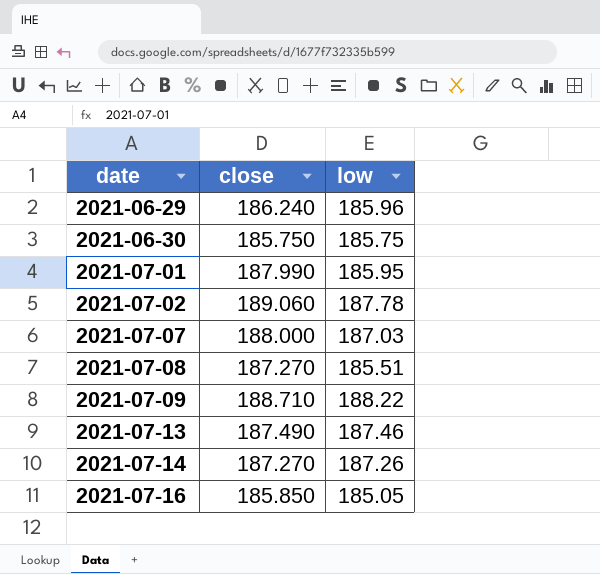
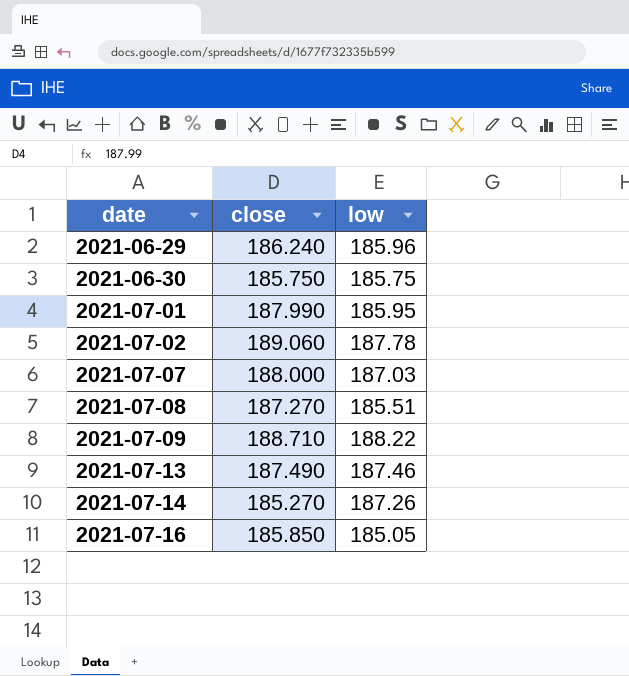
2021-07-14 | close: 187.270 -> 185.270

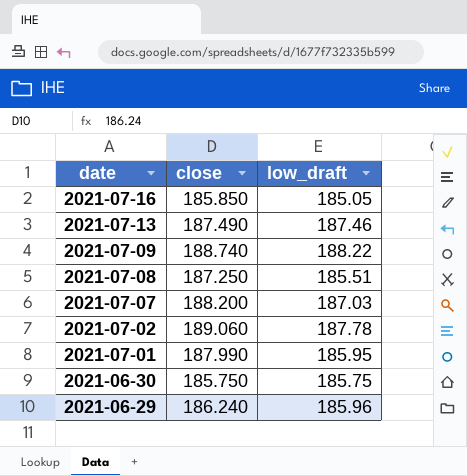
row order: date ascending -> date descending
column name: low -> low_draft
row 2021-07-14: 185.270 | 187.26 -> none
2021-07-09 | close: 188.710 -> 188.740
2021-07-08 | close: 187.270 -> 187.250
2021-07-07 | close: 188.000 -> 188.200

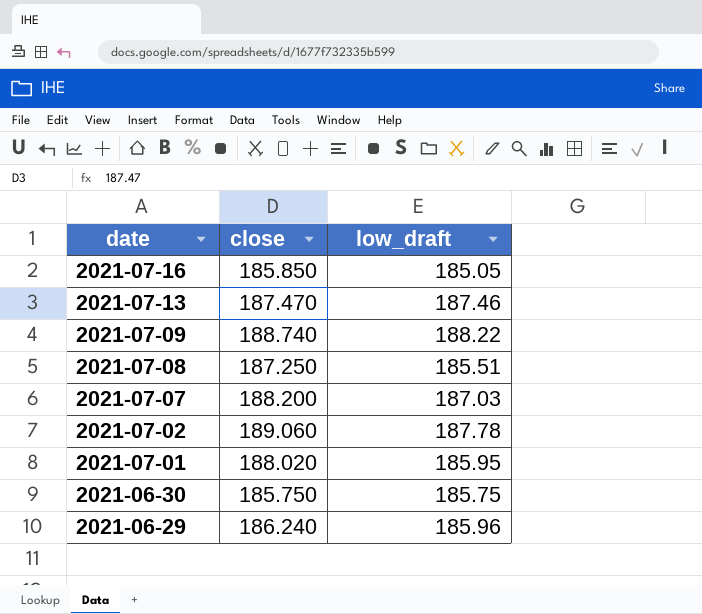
2021-07-13 | close: 187.490 -> 187.470
2021-07-01 | close: 187.990 -> 188.020

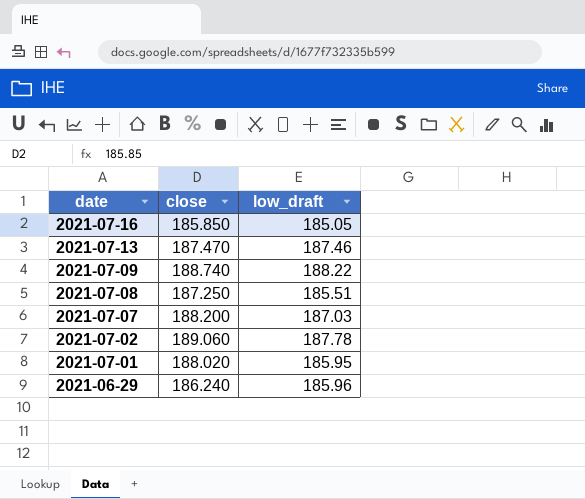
row 2021-06-30: 185.750 | 185.75 -> none

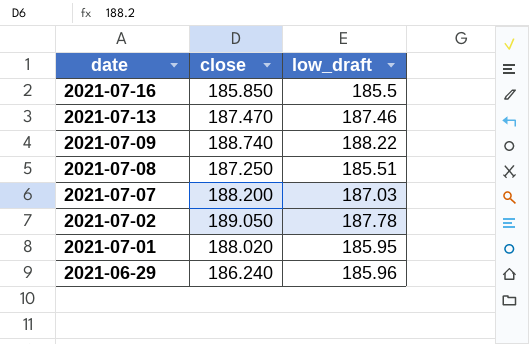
2021-07-16 | low_draft: 185.05 -> 185.5
2021-07-02 | close: 189.060 -> 189.050

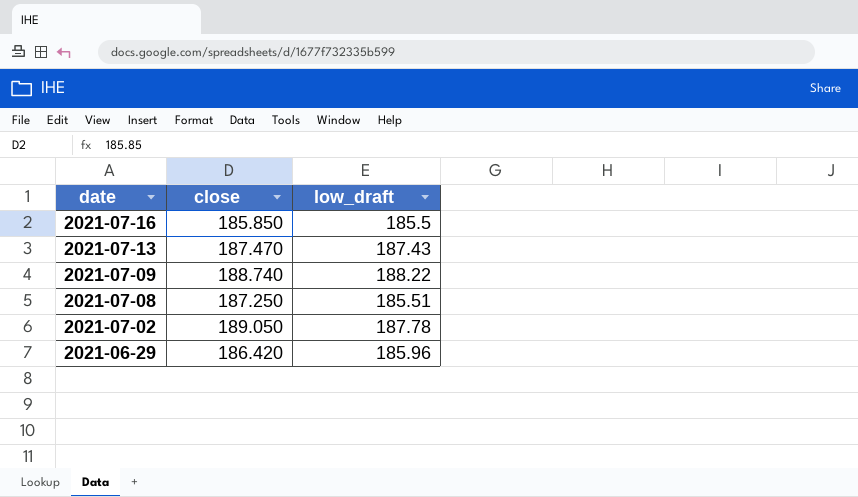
row 2021-07-07: 188.200 | 187.03 -> none
row 2021-07-01: 188.020 | 185.95 -> none
2021-07-13 | low_draft: 187.46 -> 187.43
2021-06-29 | close: 186.240 -> 186.420

